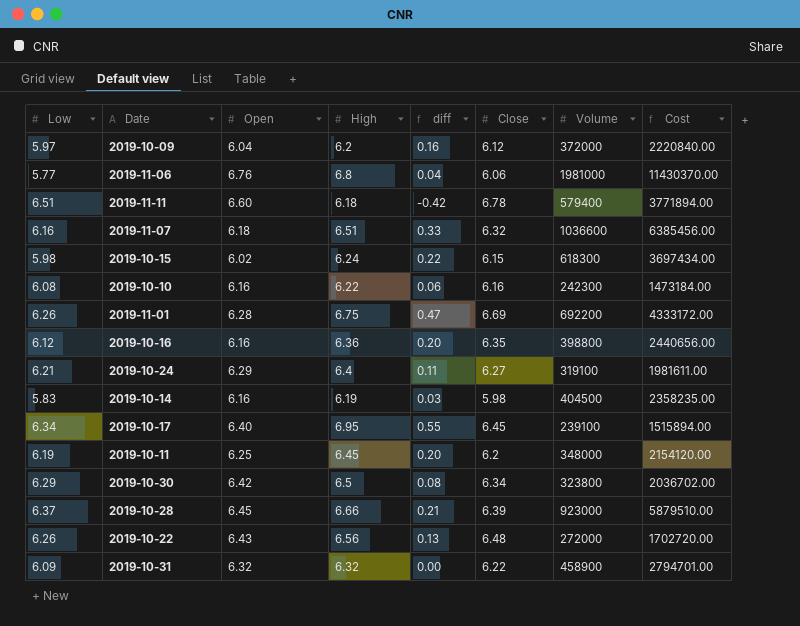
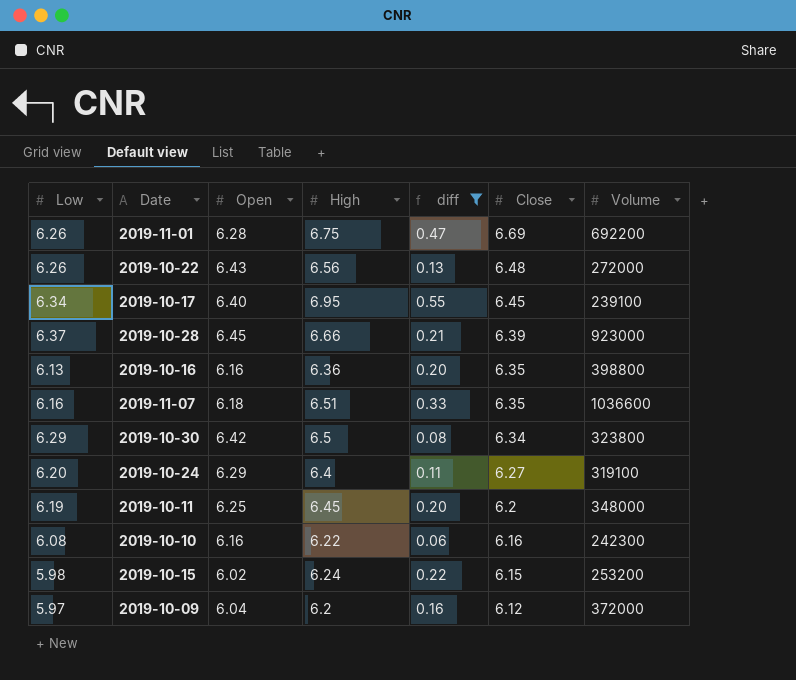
filter: none -> diff >= 0.06
row order: none -> Close descending
column Cost | formula: [Low] * [Volume] -> none
2019-10-16 | Low: 6.12 -> 6.13
2019-11-07 | Close: 6.32 -> 6.35
2019-10-24 | Low: 6.21 -> 6.20
2019-10-15 | Volume: 618300 -> 253200

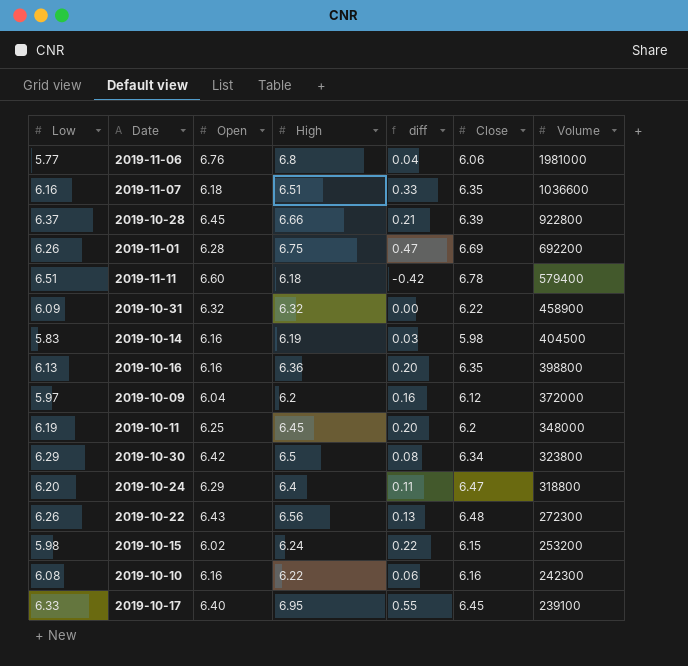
filter: diff >= 0.06 -> none
row order: Close descending -> Volume descending
2019-10-28 | Volume: 923000 -> 922800
2019-10-24 | Close: 6.27 -> 6.47
2019-10-24 | Volume: 319100 -> 318800
2019-10-22 | Volume: 272000 -> 272300
2019-10-17 | Low: 6.34 -> 6.33

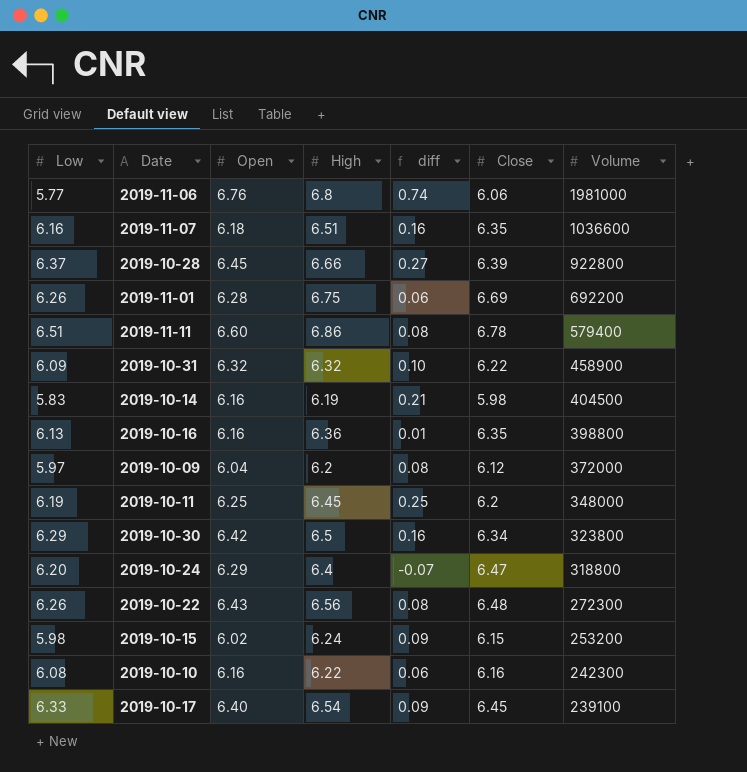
column diff | formula: [High] - [Open] -> [High] - [Close]
2019-11-11 | High: 6.18 -> 6.86
2019-10-17 | High: 6.95 -> 6.54

